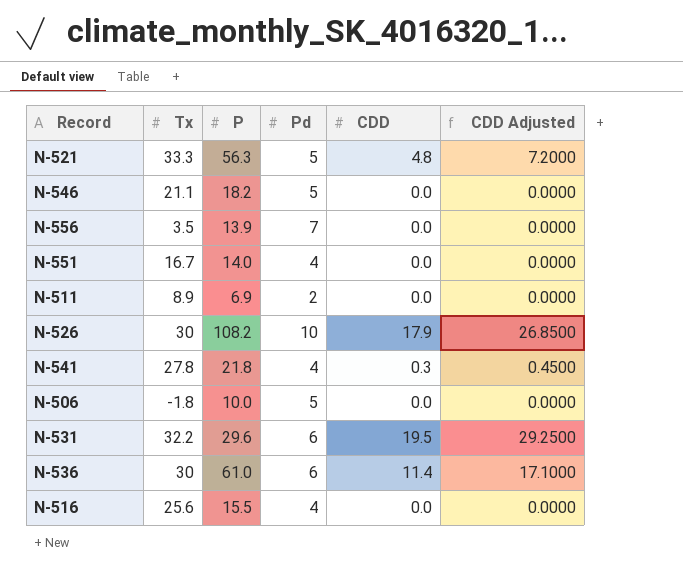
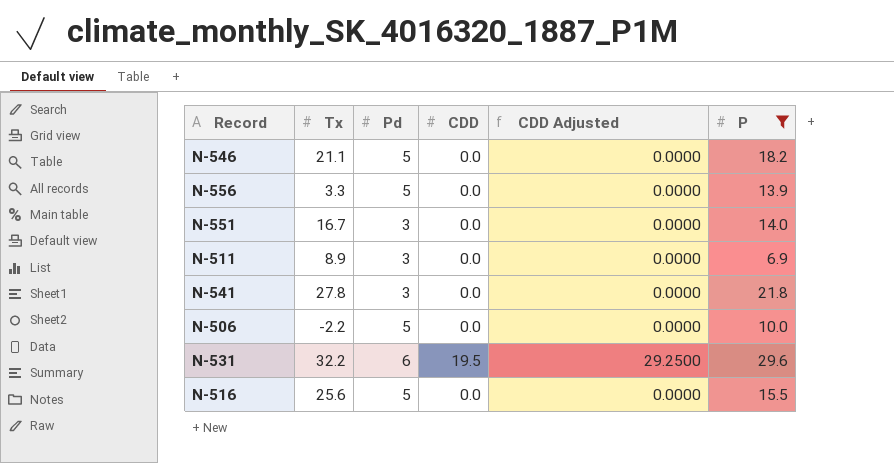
filter: none -> P <= 29.6
column P | position: 3 -> 6
N-556 | Tx: 3.5 -> 3.3
N-556 | Pd: 7 -> 5
N-551 | Pd: 4 -> 3
N-511 | Pd: 2 -> 3
N-541 | Pd: 4 -> 3
N-541 | CDD: 0.3 -> 0.0
N-541 | CDD Adjusted: 0.4500 -> 0.0000
N-506 | Tx: -1.8 -> -2.2
N-516 | Pd: 4 -> 5

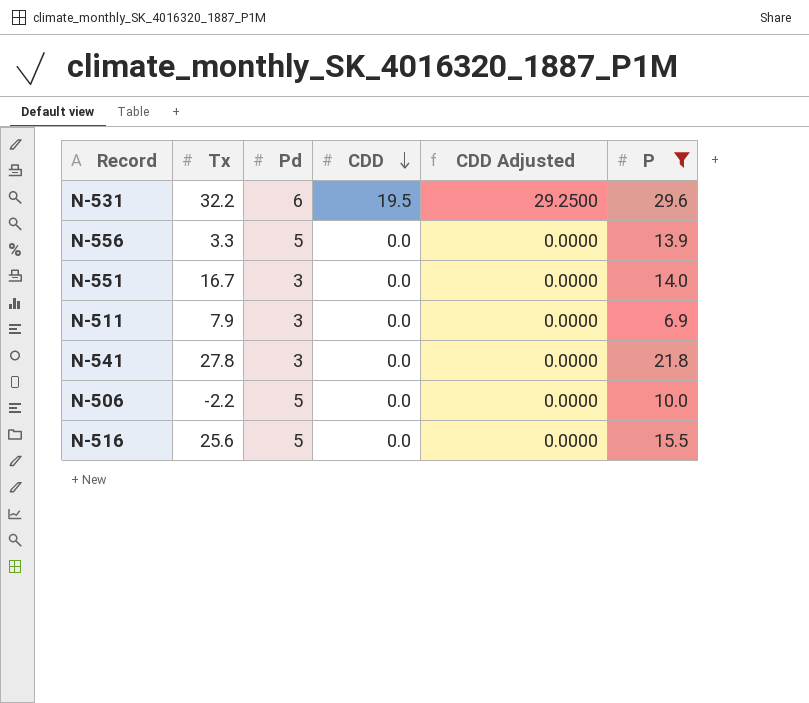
row order: none -> CDD descending
row N-546: 21.1 | 5 | 0.0 | 0.0000 | 18.2 -> none
N-511 | Tx: 8.9 -> 7.9

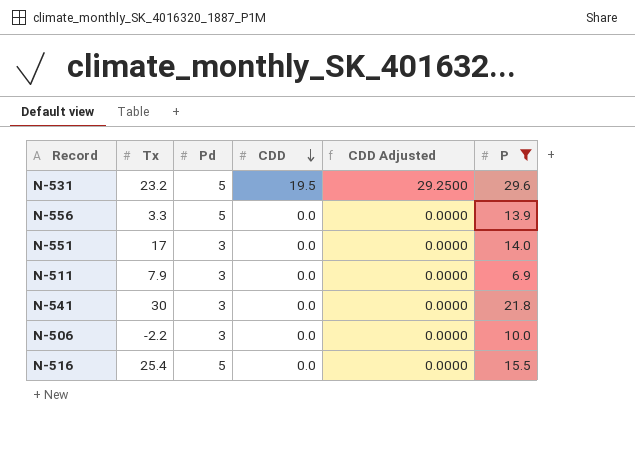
N-531 | Tx: 32.2 -> 23.2
N-531 | Pd: 6 -> 5
N-551 | Tx: 16.7 -> 17
N-541 | Tx: 27.8 -> 30
N-506 | Pd: 5 -> 3
N-516 | Tx: 25.6 -> 25.4

